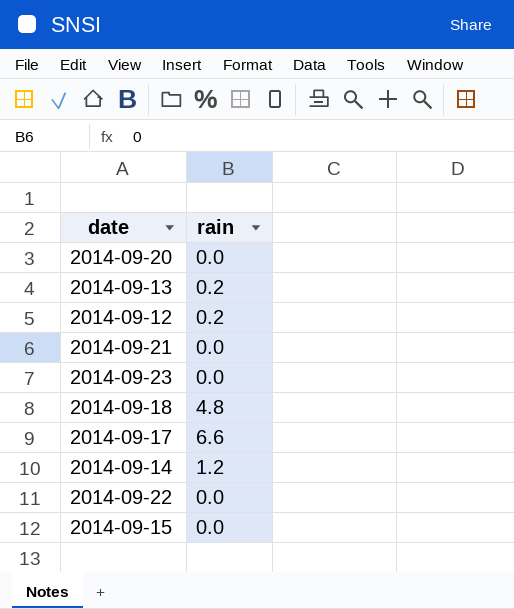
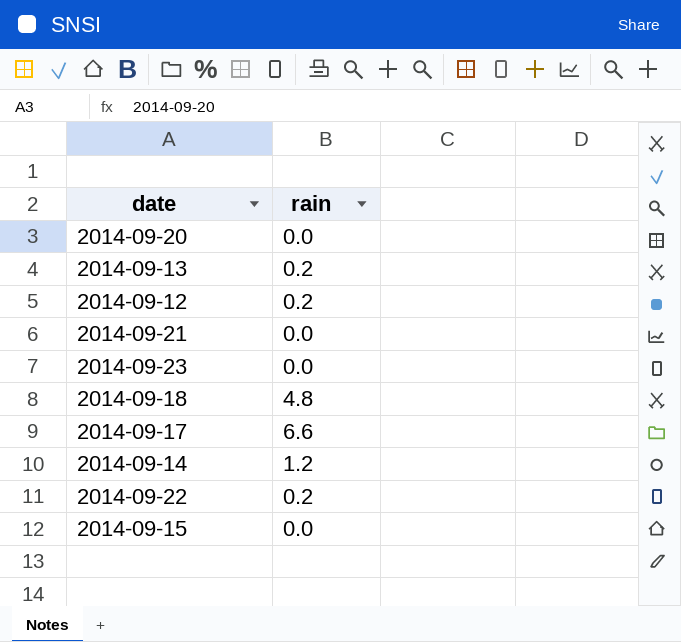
2014-09-22 | rain: 0.0 -> 0.2

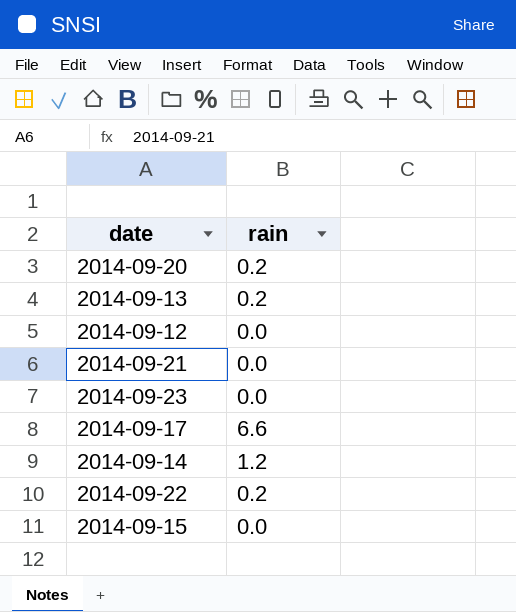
row 2014-09-18: 4.8 -> none
2014-09-20 | rain: 0.0 -> 0.2
2014-09-12 | rain: 0.2 -> 0.0

